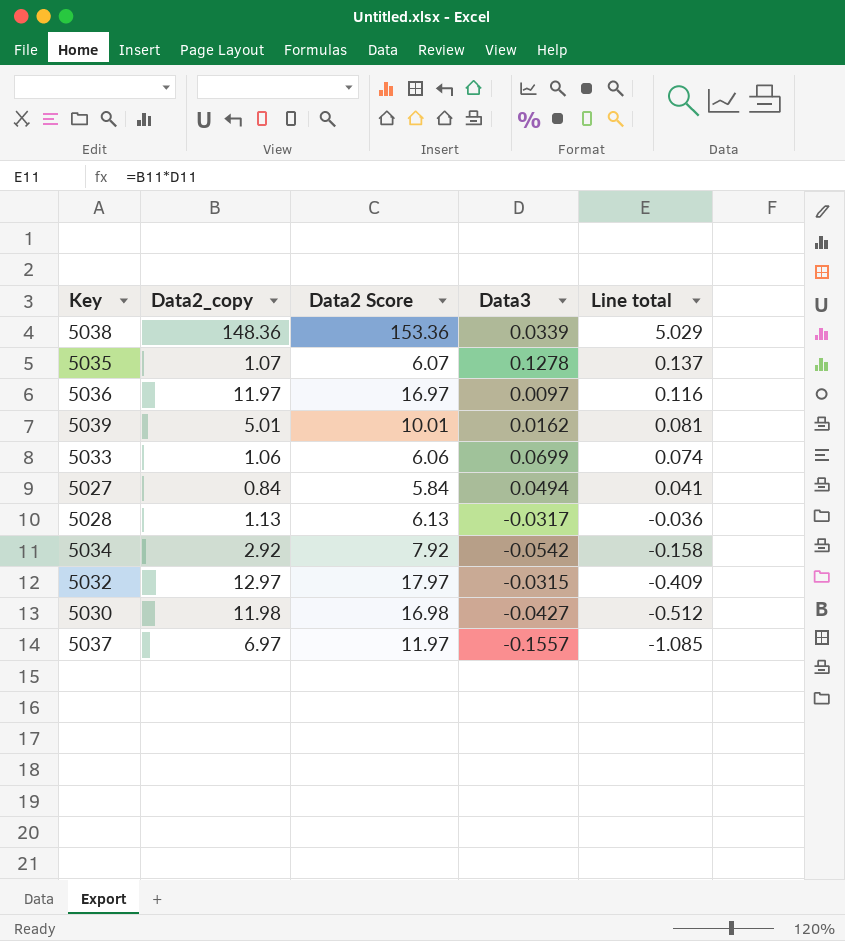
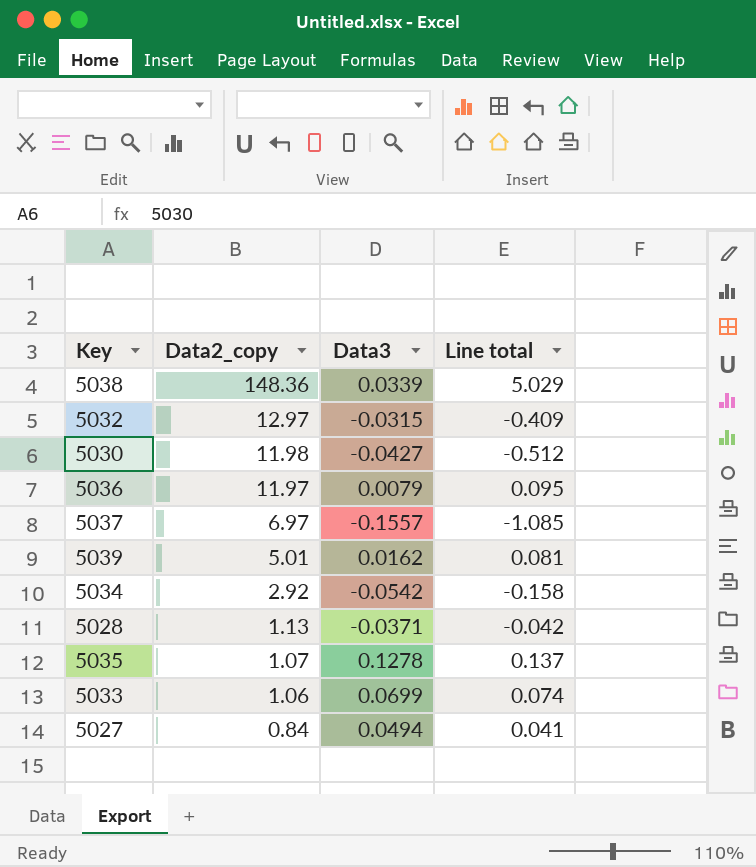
row order: Line total descending -> Data2_copy descending
column Data2 Score | formula: [Data2_copy] + 5 -> none
5036 | Data3: 0.0097 -> 0.0079
5036 | Line total: 0.116 -> 0.095
5028 | Data3: -0.0317 -> -0.0371
5028 | Line total: -0.036 -> -0.042

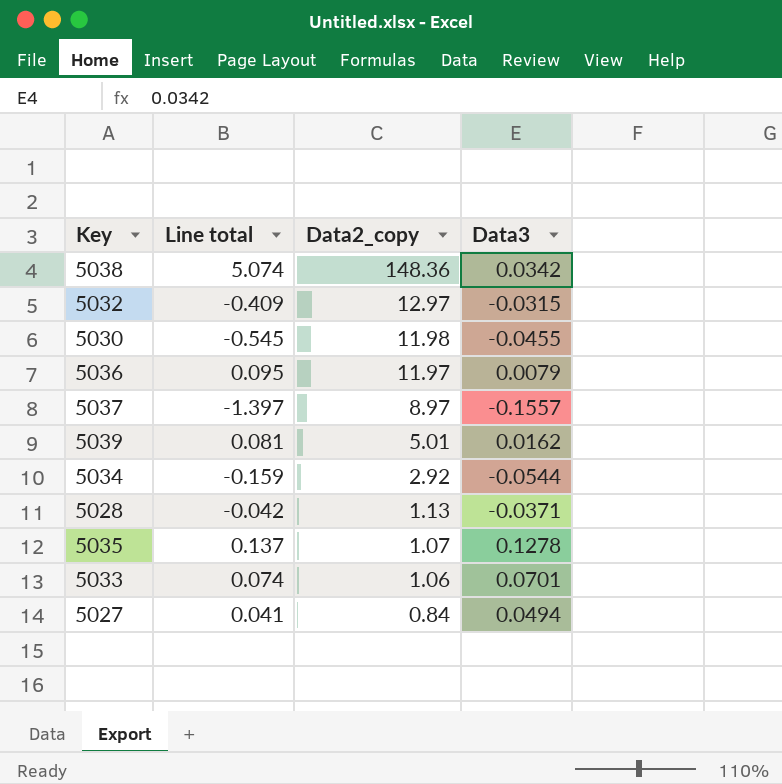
column Line total | position: 4 -> 2
5038 | Line total: 5.029 -> 5.074
5038 | Data3: 0.0339 -> 0.0342
5030 | Line total: -0.512 -> -0.545
5030 | Data3: -0.0427 -> -0.0455
5037 | Line total: -1.085 -> -1.397
5037 | Data2_copy: 6.97 -> 8.97
5034 | Line total: -0.158 -> -0.159
5034 | Data3: -0.0542 -> -0.0544
5033 | Data3: 0.0699 -> 0.0701

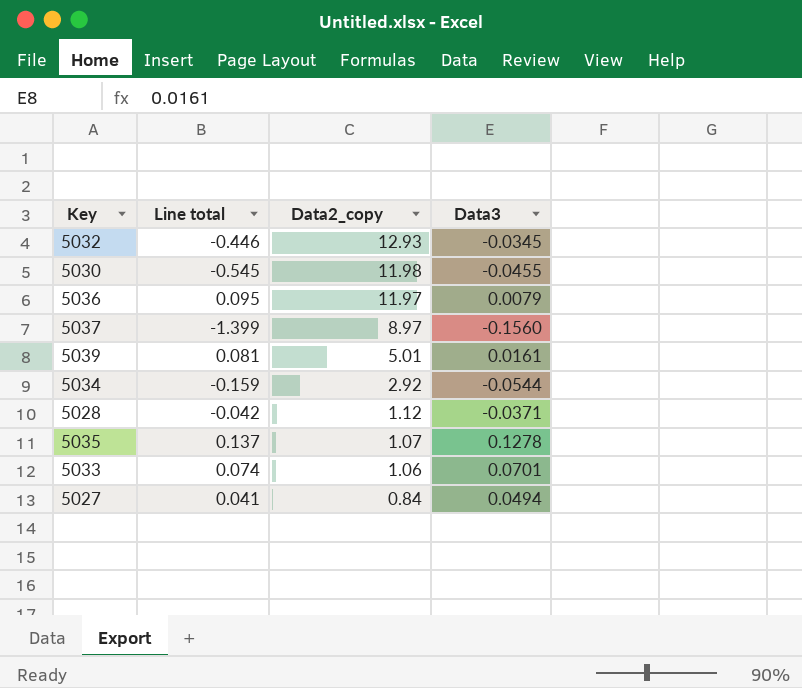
row 5038: 5.074 | 148.36 | 0.0342 -> none
5032 | Line total: -0.409 -> -0.446
5032 | Data2_copy: 12.97 -> 12.93
5032 | Data3: -0.0315 -> -0.0345
5037 | Line total: -1.397 -> -1.399
5037 | Data3: -0.1557 -> -0.1560
5039 | Data3: 0.0162 -> 0.0161
5028 | Data2_copy: 1.13 -> 1.12

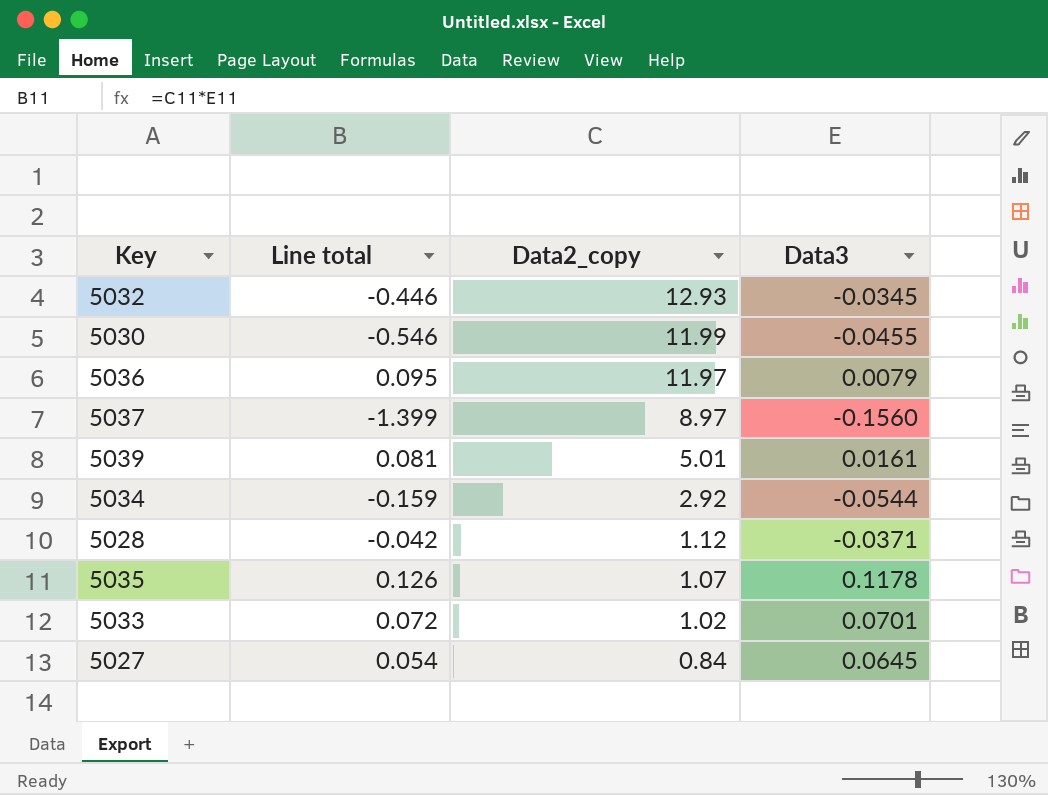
5030 | Line total: -0.545 -> -0.546
5030 | Data2_copy: 11.98 -> 11.99
5035 | Line total: 0.137 -> 0.126
5035 | Data3: 0.1278 -> 0.1178
5033 | Line total: 0.074 -> 0.072
5033 | Data2_copy: 1.06 -> 1.02
5027 | Line total: 0.041 -> 0.054
5027 | Data3: 0.0494 -> 0.0645

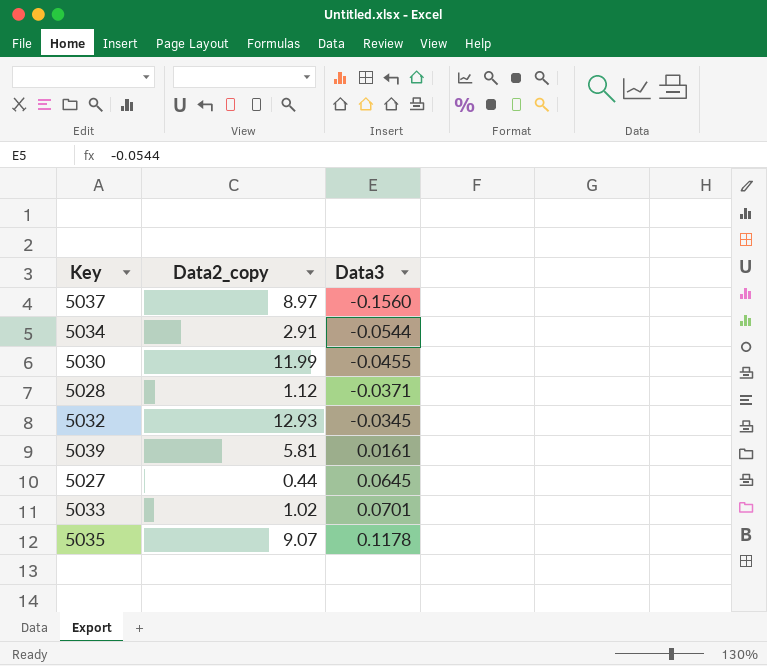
row order: Data2_copy descending -> Data3 ascending
column Line total | formula: [Data2_copy] * [Data3] -> none
row 5036: 0.095 | 11.97 | 0.0079 -> none
5034 | Data2_copy: 2.92 -> 2.91
5039 | Data2_copy: 5.01 -> 5.81
5027 | Data2_copy: 0.84 -> 0.44
5035 | Data2_copy: 1.07 -> 9.07

